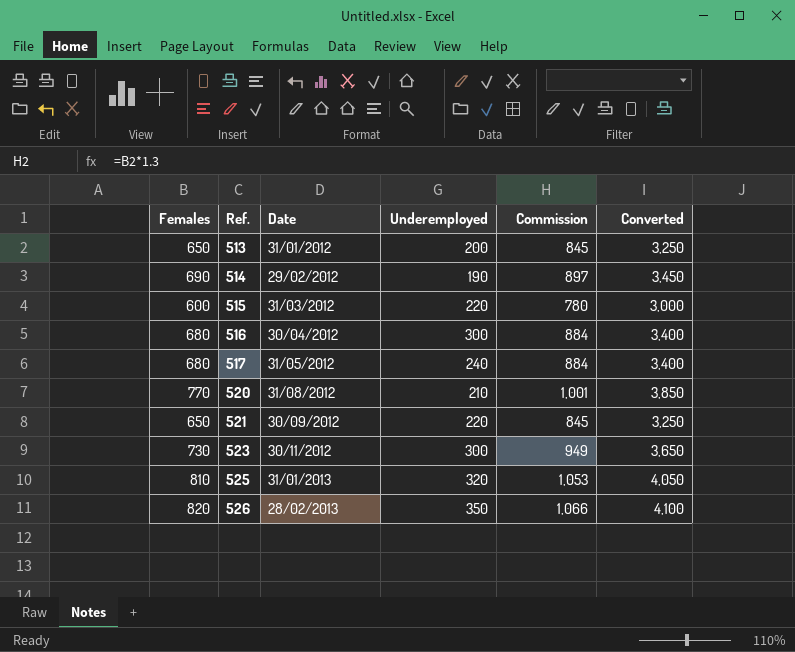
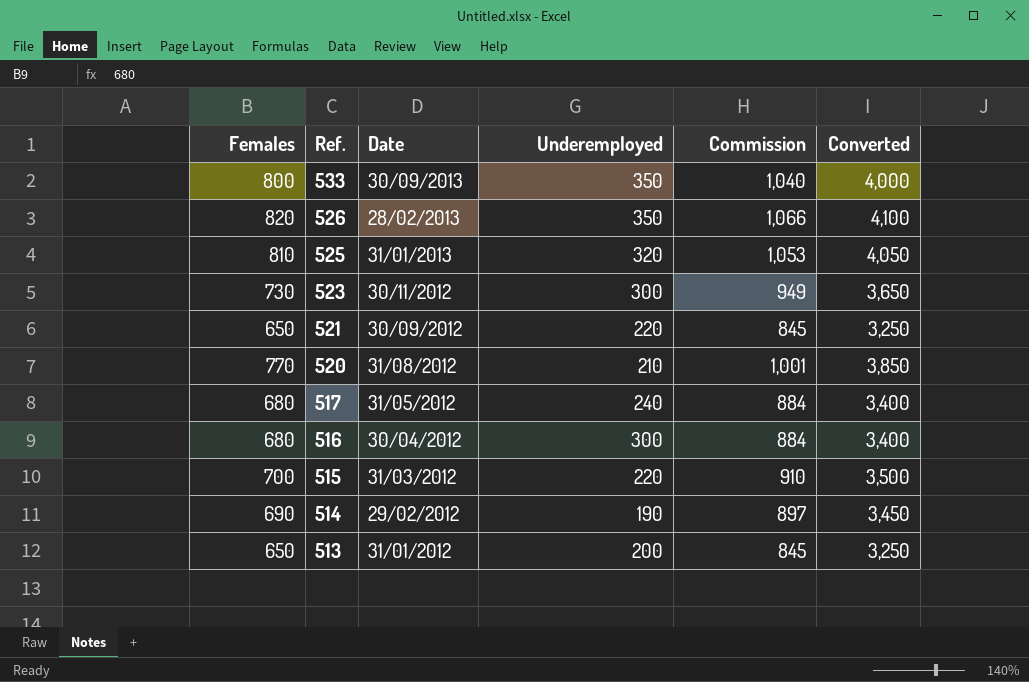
row order: Ref. ascending -> Ref. descending
row 533: none -> 800 | 30/09/2013 | 350 | 1,040 | 4,000
515 | Females: 600 -> 700
515 | Commission: 780 -> 910
515 | Converted: 3,000 -> 3,500

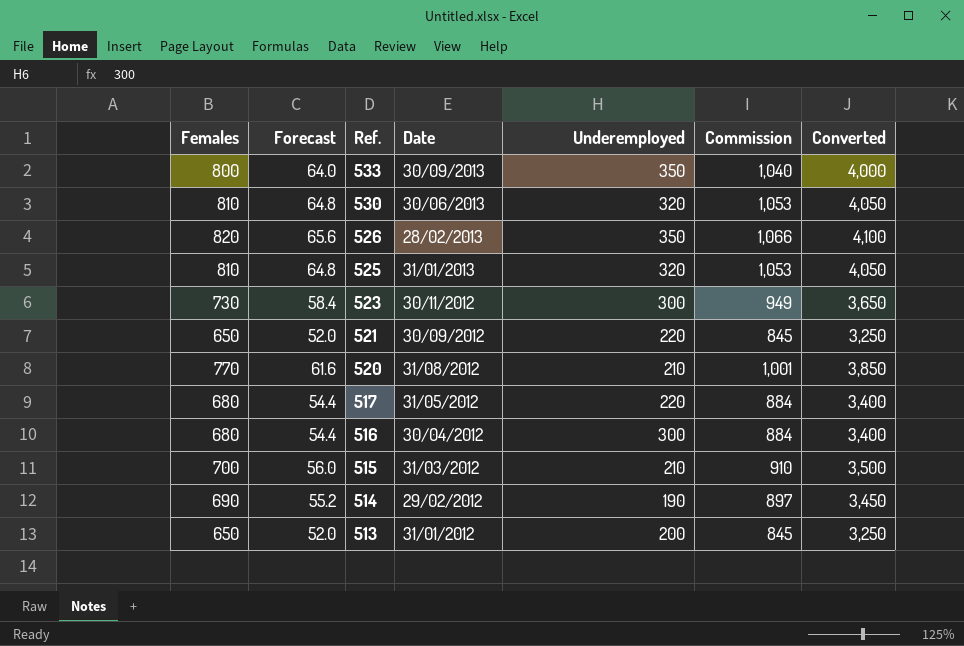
column Forecast | formula: none -> [Females] * 0.08
row 530: none -> 810 | 64.8 | 30/06/2013 | 320 | 1,053 | 4,050
517 | Underemployed: 240 -> 220
515 | Underemployed: 220 -> 210

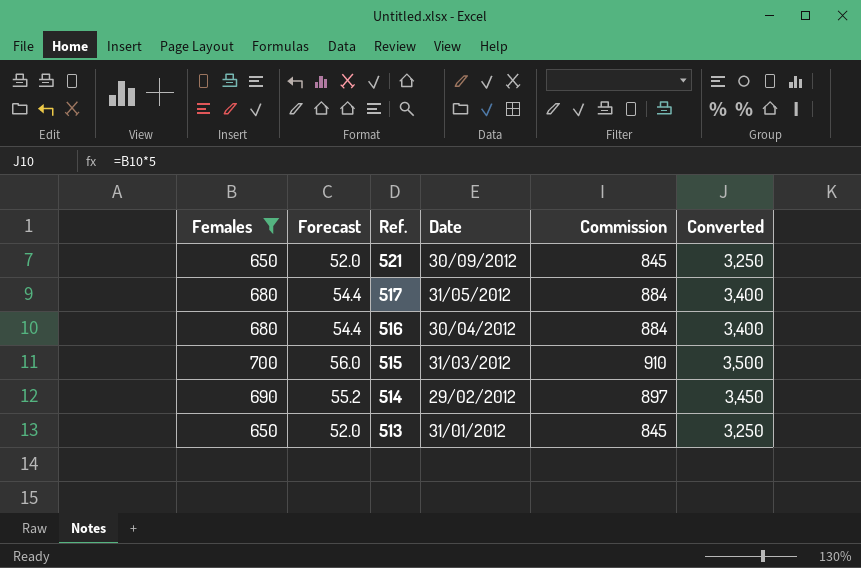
filter: none -> Females <= 700
column Underemployed | position: 5 -> none

